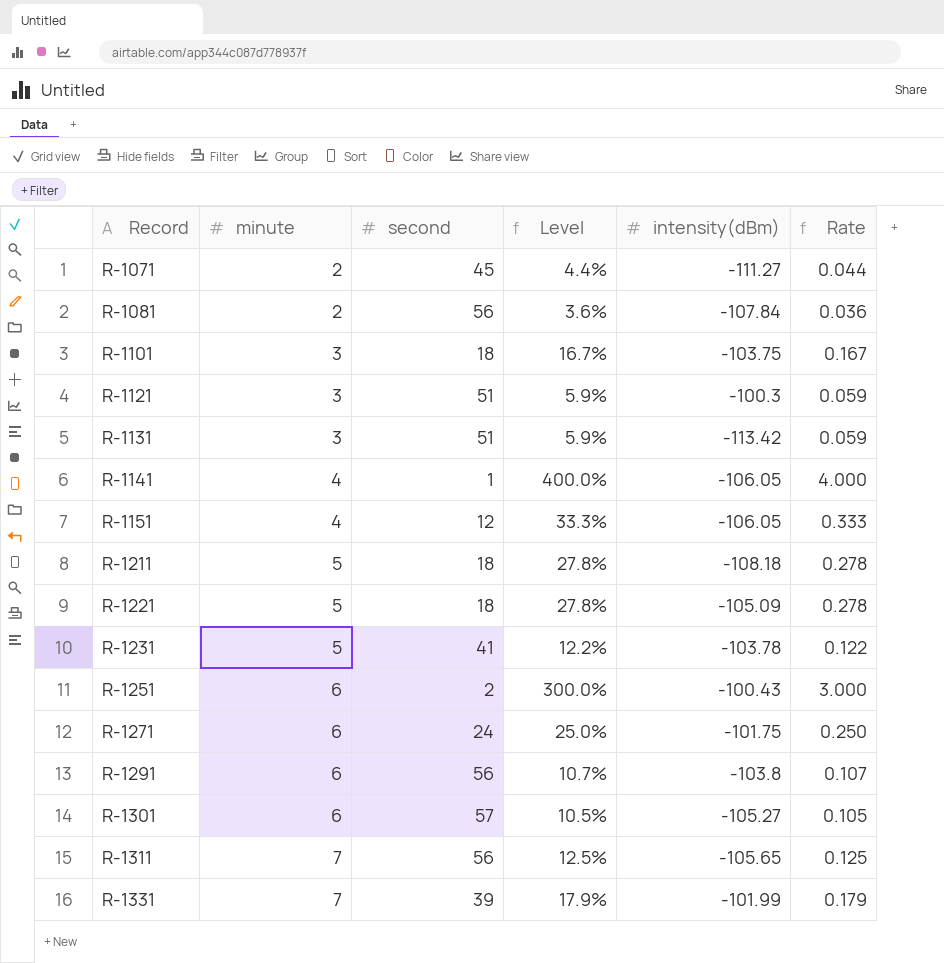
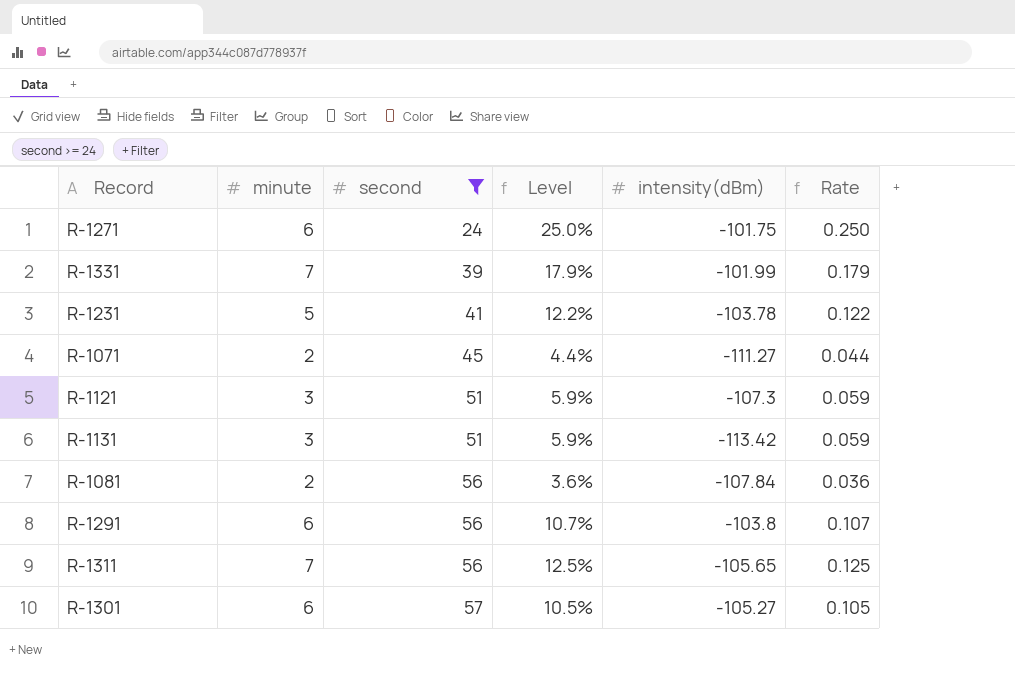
filter: none -> second >= 24
row order: Record ascending -> second ascending
R-1121 | intensity(dBm): -100.3 -> -107.3

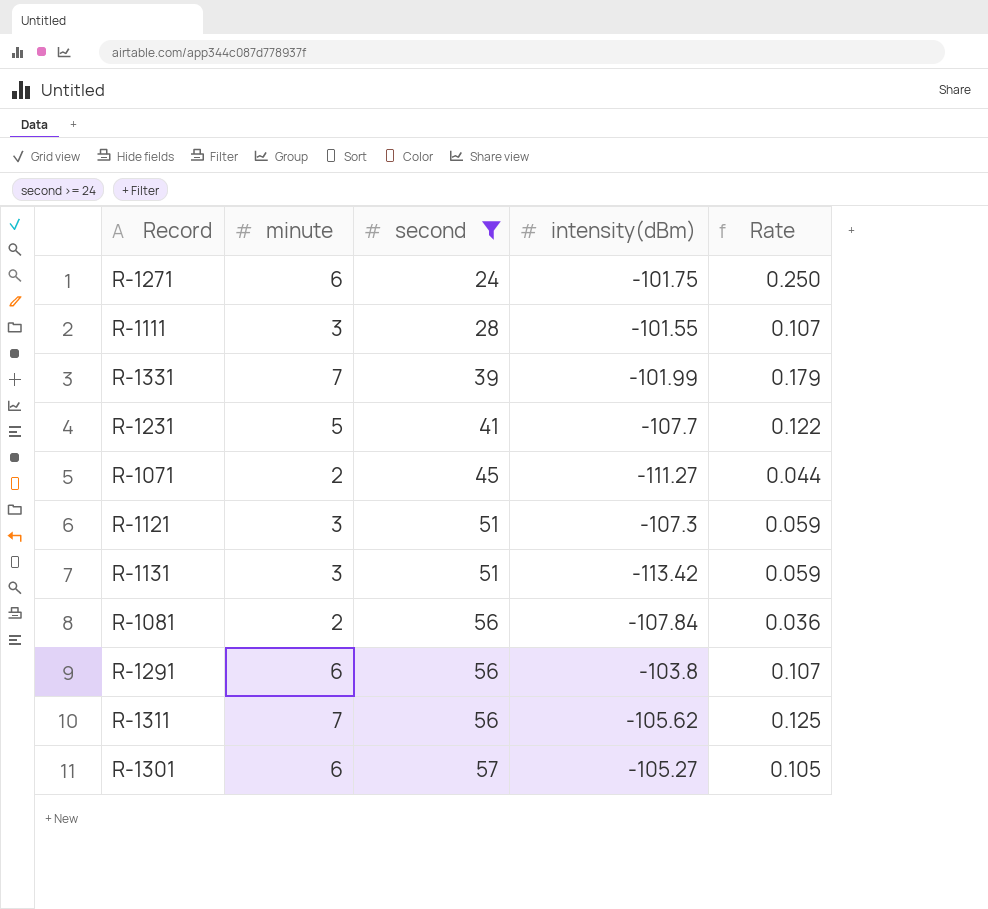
column Level | formula: [minute] / [second] -> none
row R-1111: none -> 3 | 28 | -101.55 | 0.107
R-1231 | intensity(dBm): -103.78 -> -107.7
R-1311 | intensity(dBm): -105.65 -> -105.62

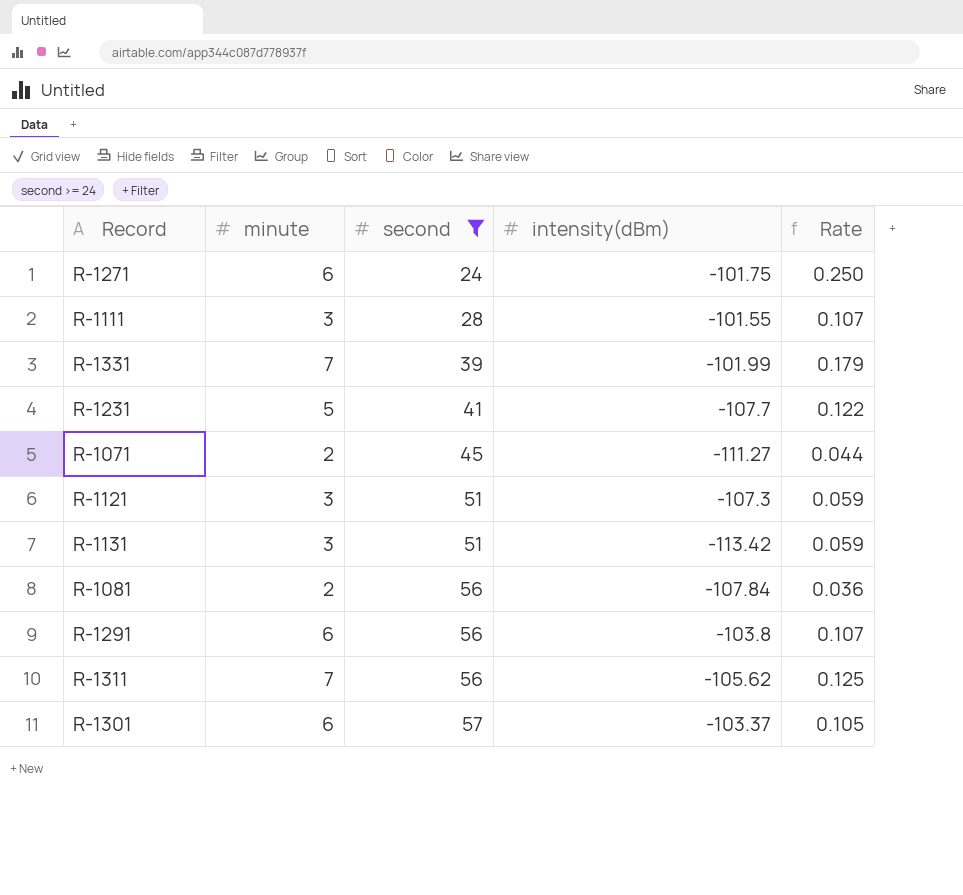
R-1301 | intensity(dBm): -105.27 -> -103.37

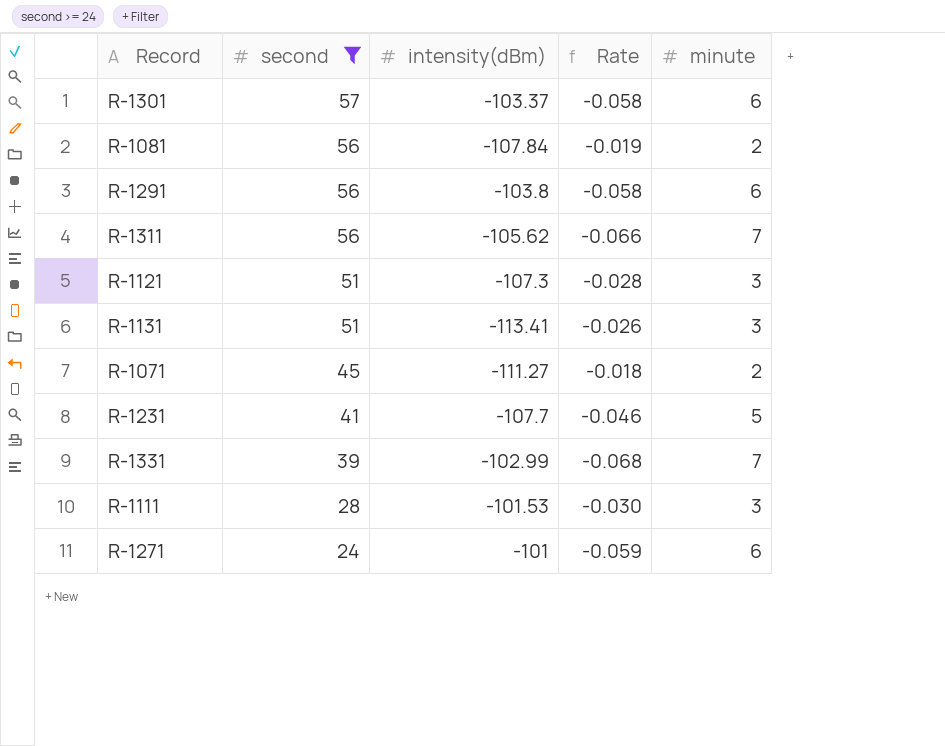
row order: second ascending -> second descending
column Rate | formula: [minute] / [second] -> [minute] / [intensity(dBm)]
column minute | position: 2 -> 5
R-1131 | intensity(dBm): -113.42 -> -113.41
R-1331 | intensity(dBm): -101.99 -> -102.99
R-1111 | intensity(dBm): -101.55 -> -101.53
R-1271 | intensity(dBm): -101.75 -> -101

